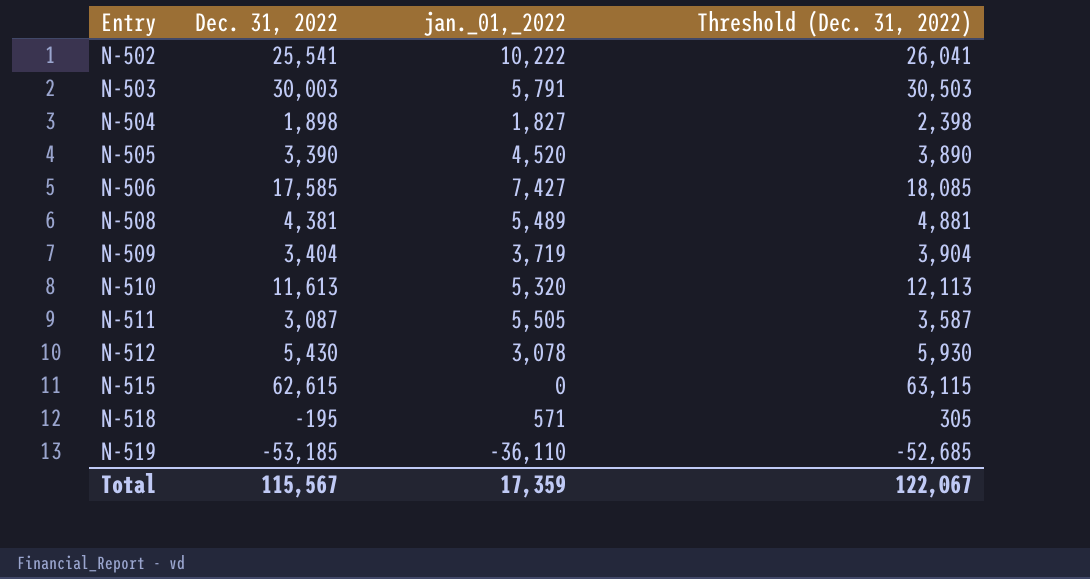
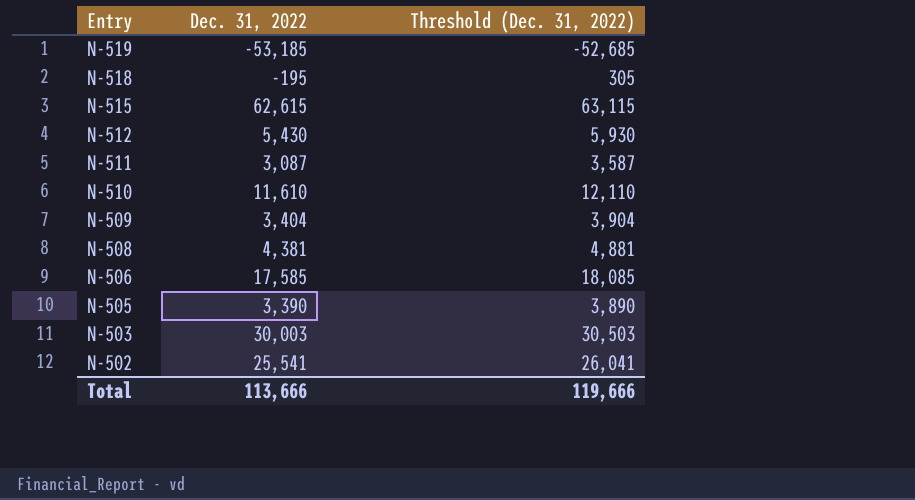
row order: Entry ascending -> Entry descending
column jan._01,_2022 | position: 3 -> none
row N-504: 1,898 | 1,827 | 2,398 -> none
N-510 | Dec. 31, 2022: 11,613 -> 11,610
N-510 | Threshold (Dec. 31, 2022): 12,113 -> 12,110
Total | Dec. 31, 2022: 115,567 -> 113,666
Total | Threshold (Dec. 31, 2022): 122,067 -> 119,666

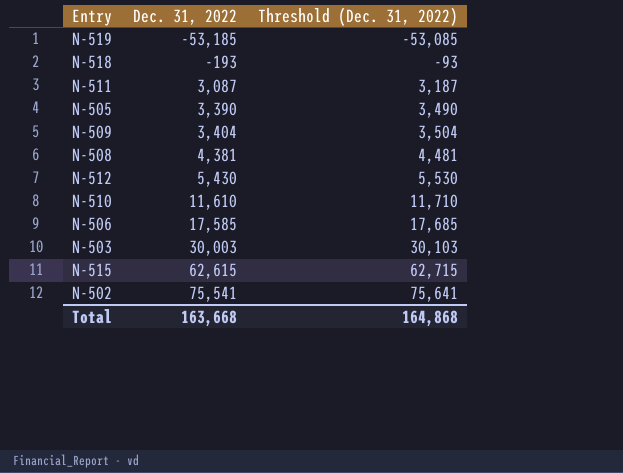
row order: Entry descending -> Dec. 31, 2022 ascending
column Threshold (Dec. 31, 2022) | formula: [Dec. 31, 2022] + 500 -> [Dec. 31, 2022] + 100
N-518 | Dec. 31, 2022: -195 -> -193
N-502 | Dec. 31, 2022: 25,541 -> 75,541
Total | Dec. 31, 2022: 113,666 -> 163,668
Total | Threshold (Dec. 31, 2022): 119,666 -> 164,868

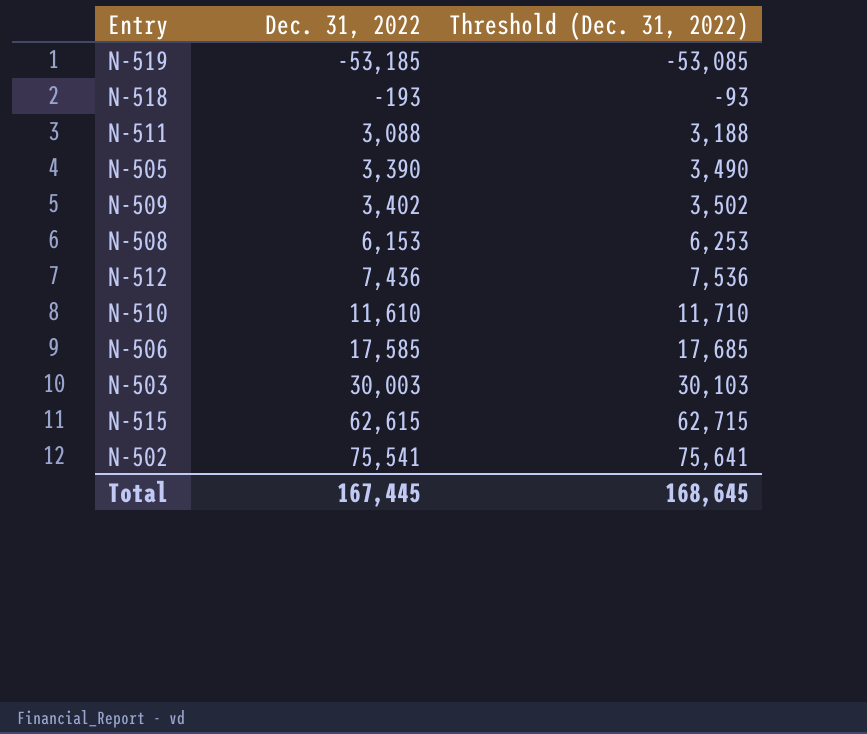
N-511 | Dec. 31, 2022: 3,087 -> 3,088
N-511 | Threshold (Dec. 31, 2022): 3,187 -> 3,188
N-509 | Dec. 31, 2022: 3,404 -> 3,402
N-509 | Threshold (Dec. 31, 2022): 3,504 -> 3,502
N-508 | Dec. 31, 2022: 4,381 -> 6,153
N-508 | Threshold (Dec. 31, 2022): 4,481 -> 6,253
N-512 | Dec. 31, 2022: 5,430 -> 7,436
N-512 | Threshold (Dec. 31, 2022): 5,530 -> 7,536
Total | Dec. 31, 2022: 163,668 -> 167,445
Total | Threshold (Dec. 31, 2022): 164,868 -> 168,645

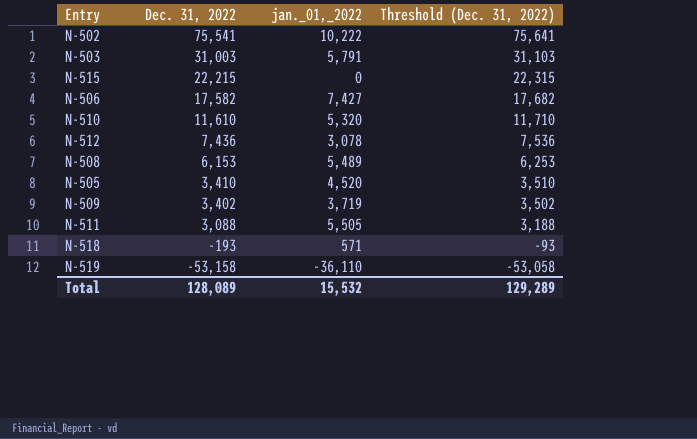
row order: Dec. 31, 2022 ascending -> Dec. 31, 2022 descending
column jan._01,_2022 | position: none -> 3
N-503 | Dec. 31, 2022: 30,003 -> 31,003
N-503 | Threshold (Dec. 31, 2022): 30,103 -> 31,103
N-515 | Dec. 31, 2022: 62,615 -> 22,215
N-515 | Threshold (Dec. 31, 2022): 62,715 -> 22,315
N-506 | Dec. 31, 2022: 17,585 -> 17,582
N-506 | Threshold (Dec. 31, 2022): 17,685 -> 17,682
N-505 | Dec. 31, 2022: 3,390 -> 3,410
N-505 | Threshold (Dec. 31, 2022): 3,490 -> 3,510
N-519 | Dec. 31, 2022: -53,185 -> -53,158
N-519 | Threshold (Dec. 31, 2022): -53,085 -> -53,058
Total | Dec. 31, 2022: 167,445 -> 128,089
Total | Threshold (Dec. 31, 2022): 168,645 -> 129,289

